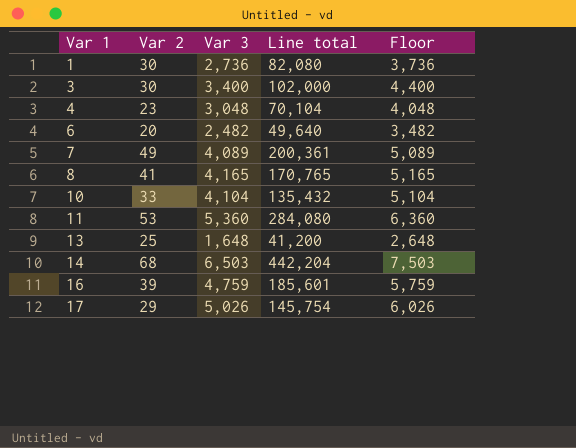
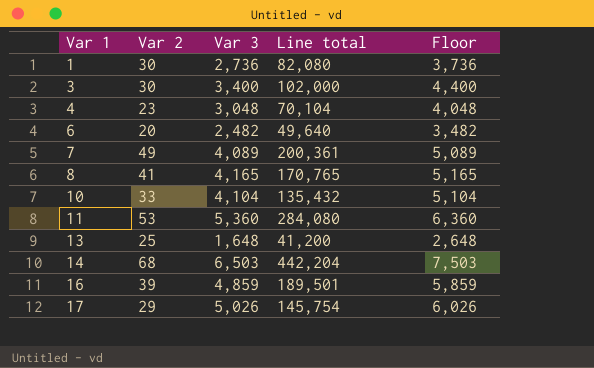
16 | Var 3: 4,759 -> 4,859
16 | Line total: 185,601 -> 189,501
16 | Floor: 5,759 -> 5,859

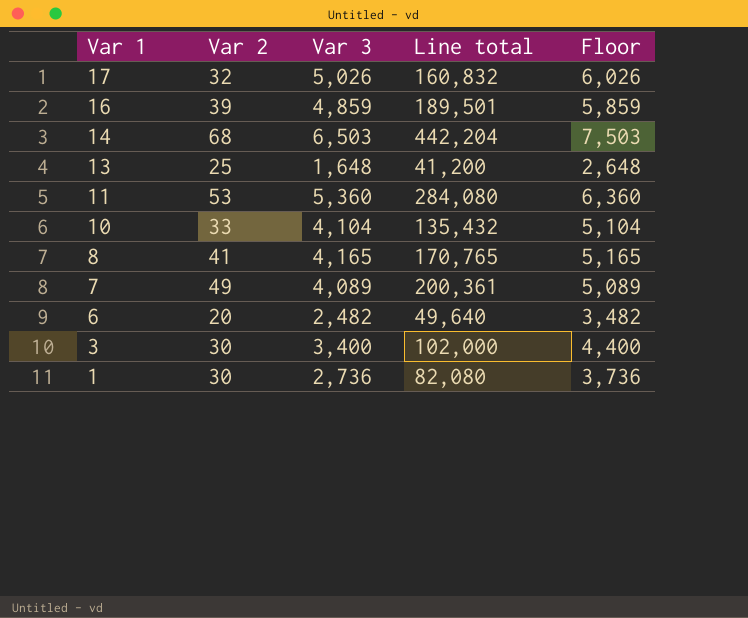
row order: Var 1 ascending -> Var 1 descending
row 4: 23 | 3,048 | 70,104 | 4,048 -> none
17 | Var 2: 29 -> 32
17 | Line total: 145,754 -> 160,832

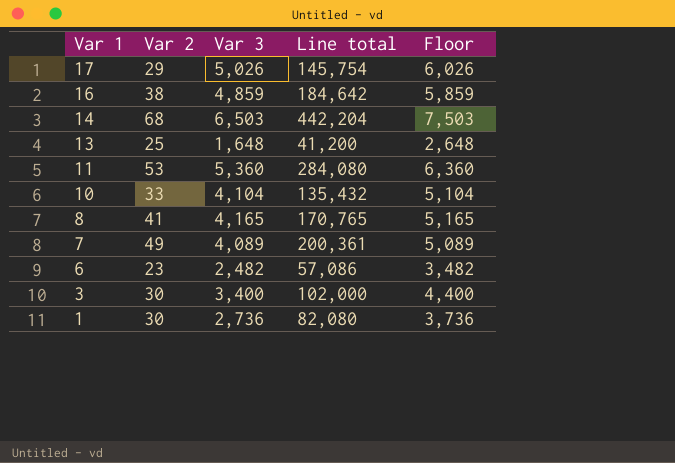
17 | Var 2: 32 -> 29
17 | Line total: 160,832 -> 145,754
16 | Var 2: 39 -> 38
16 | Line total: 189,501 -> 184,642
6 | Var 2: 20 -> 23
6 | Line total: 49,640 -> 57,086

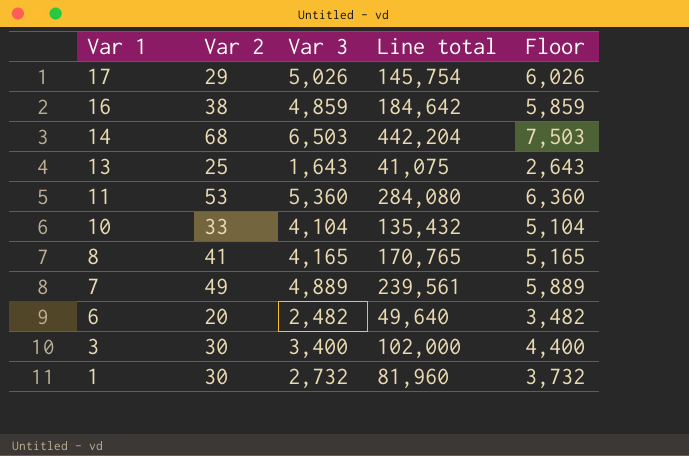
13 | Var 3: 1,648 -> 1,643
13 | Line total: 41,200 -> 41,075
13 | Floor: 2,648 -> 2,643
7 | Var 3: 4,089 -> 4,889
7 | Line total: 200,361 -> 239,561
7 | Floor: 5,089 -> 5,889
6 | Var 2: 23 -> 20
6 | Line total: 57,086 -> 49,640
1 | Var 3: 2,736 -> 2,732
1 | Line total: 82,080 -> 81,960
1 | Floor: 3,736 -> 3,732

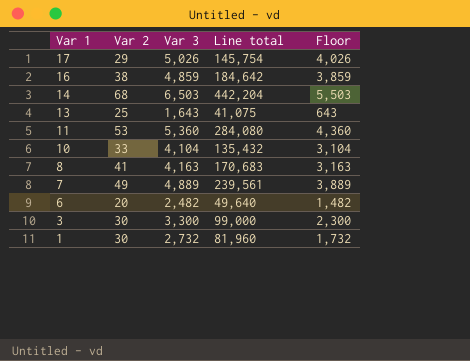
column Floor | formula: [Var 3] + 1000 -> [Var 3] - 1000
8 | Var 3: 4,165 -> 4,163
8 | Line total: 170,765 -> 170,683
3 | Var 3: 3,400 -> 3,300
3 | Line total: 102,000 -> 99,000

